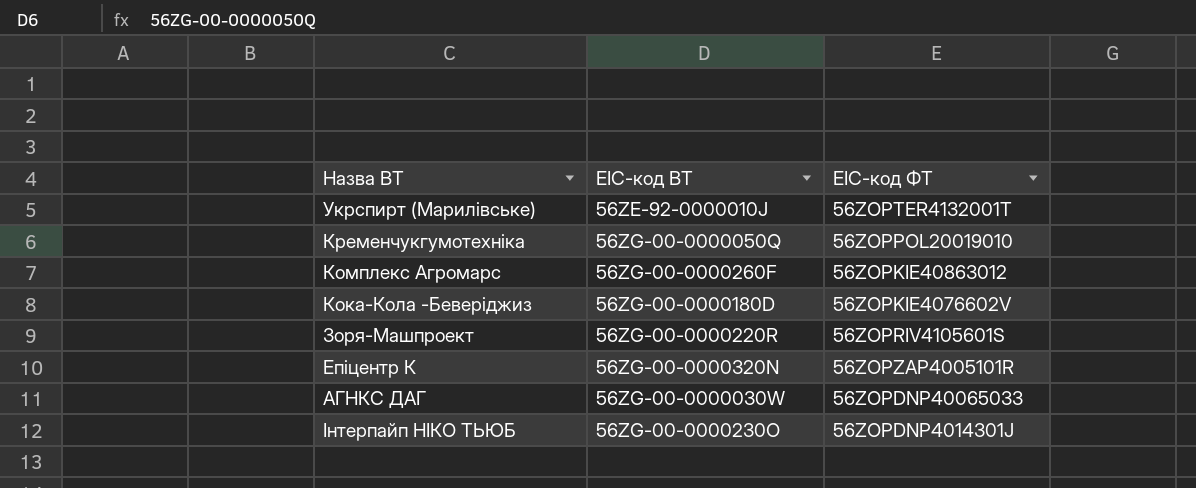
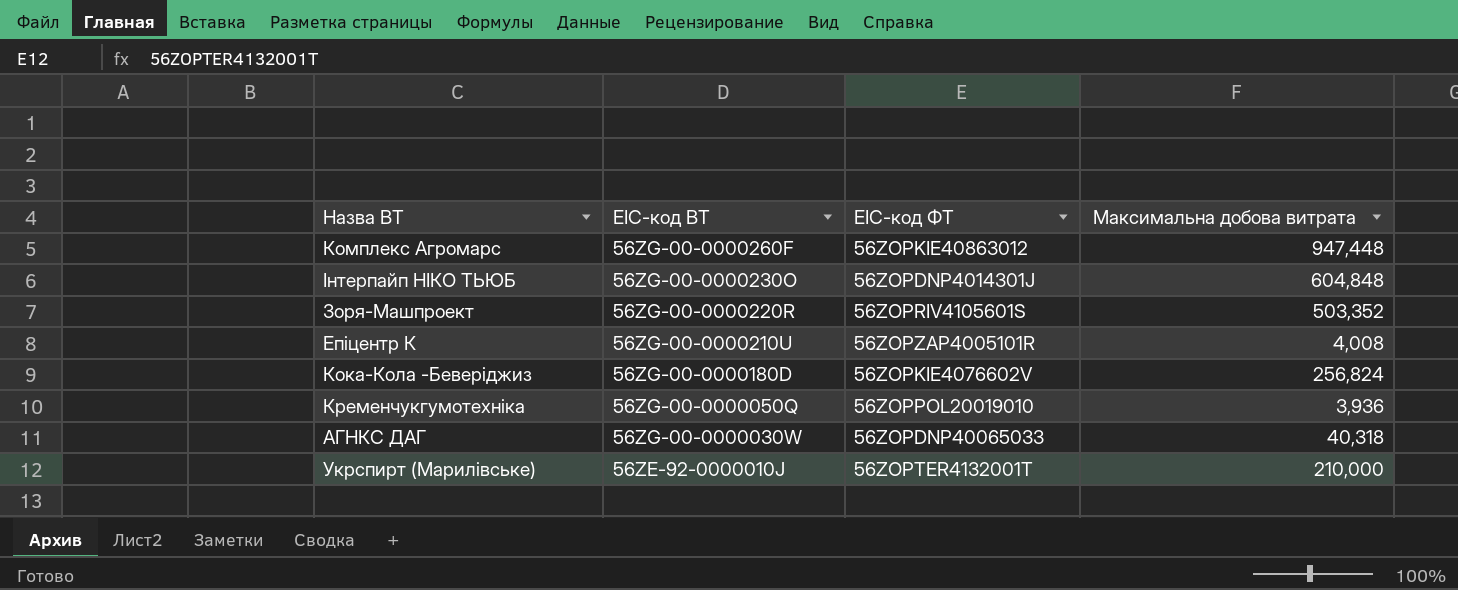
row order: Назва ВТ descending -> EIC-код ВТ descending
column Максимальна добова витрата | position: none -> 4
Епiцентр К | EIC-код ВТ: 56ZG-00-0000320N -> 56ZG-00-0000210U

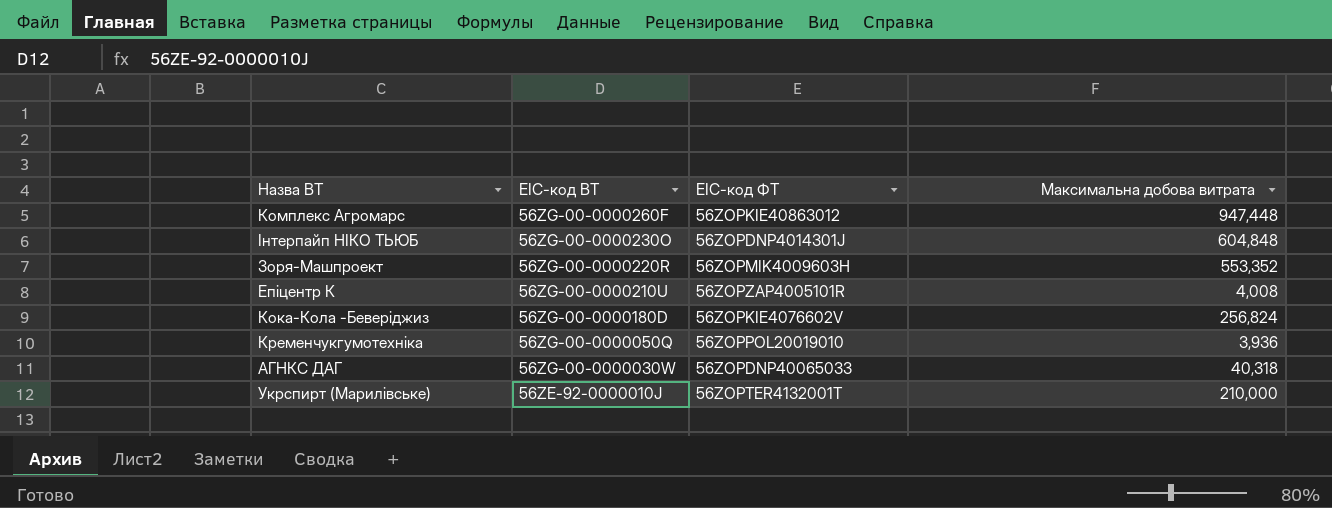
Зоря-Машпроект | EIC-код ФТ: 56ZOPRIV4105601S -> 56ZOPMIK4009603H
Зоря-Машпроект | Максимальна добова витрата: 503,352 -> 553,352

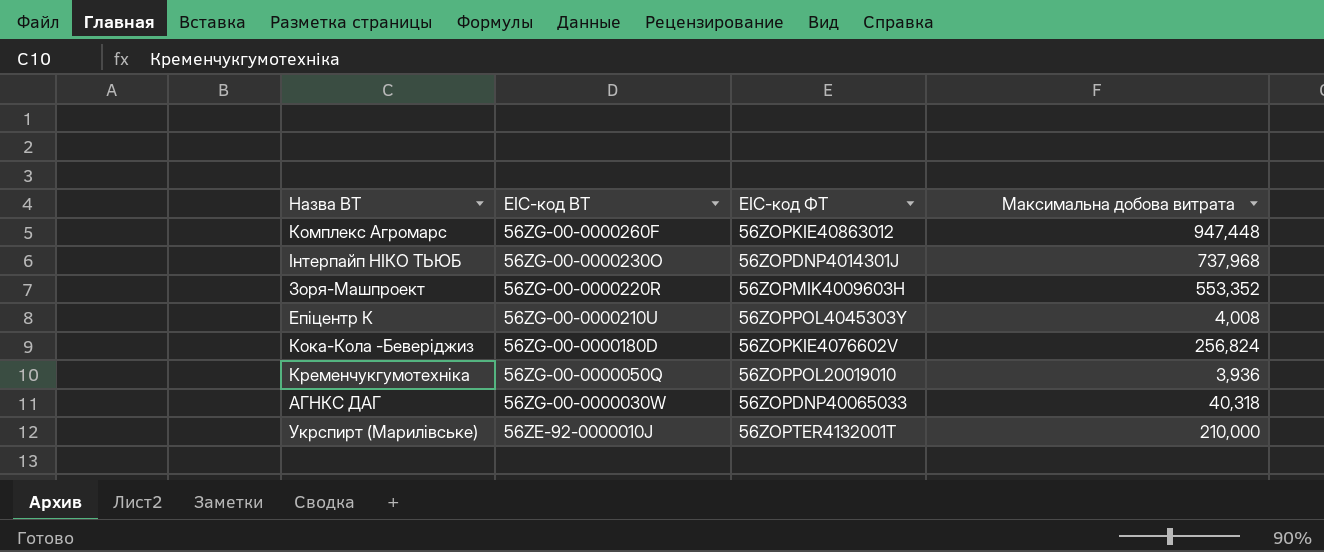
Iнтерпайп НIКО ТЬЮБ | Максимальна добова витрата: 604,848 -> 737,968
Епiцентр К | EIC-код ФТ: 56ZOPZAP4005101R -> 56ZOPPOL4045303Y

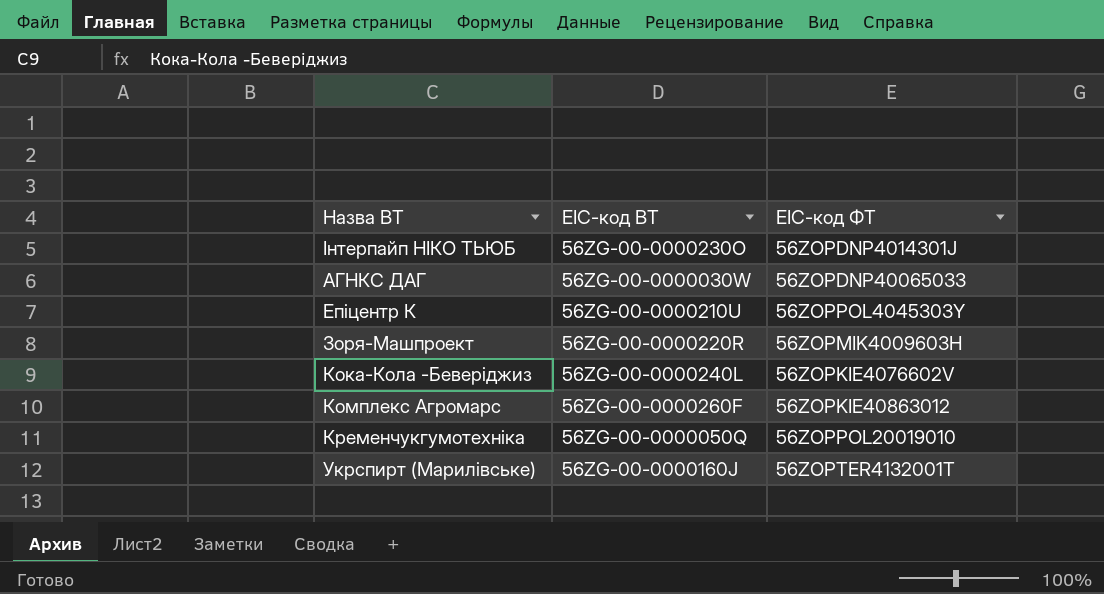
row order: EIC-код ВТ descending -> Назва ВТ ascending
column Максимальна добова витрата | position: 4 -> none
Кока-Кола -Беверiджиз | EIC-код ВТ: 56ZG-00-0000180D -> 56ZG-00-0000240L
Укрспирт (Марилiвське) | EIC-код ВТ: 56ZE-92-0000010J -> 56ZG-00-0000160J

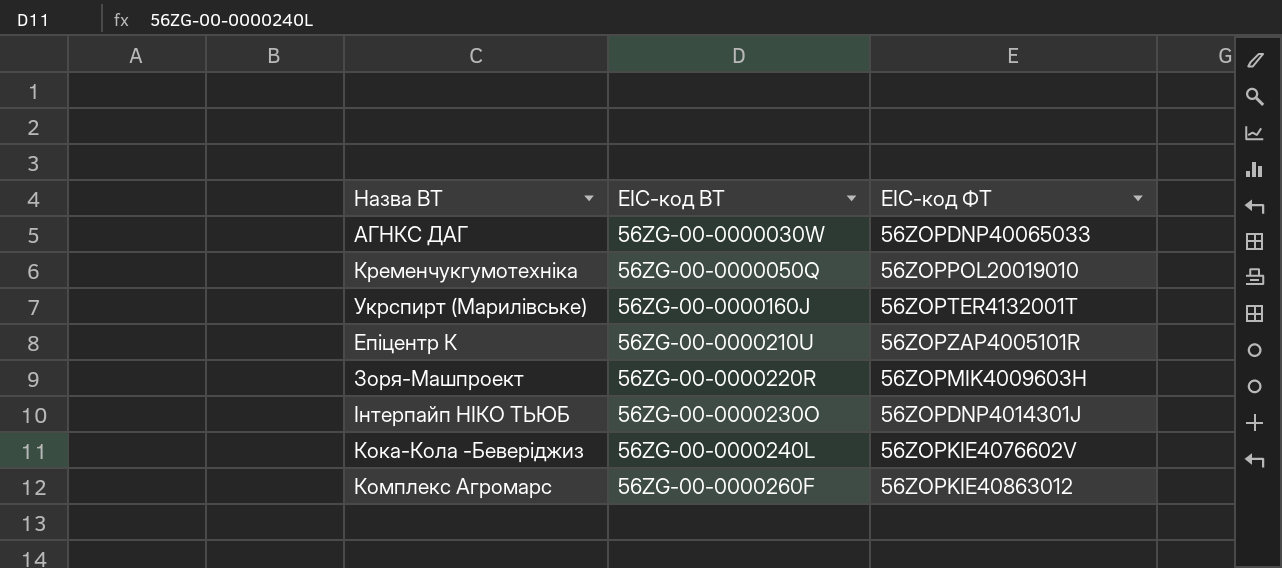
row order: Назва ВТ ascending -> EIC-код ВТ ascending
Епiцентр К | EIC-код ФТ: 56ZOPPOL4045303Y -> 56ZOPZAP4005101R

